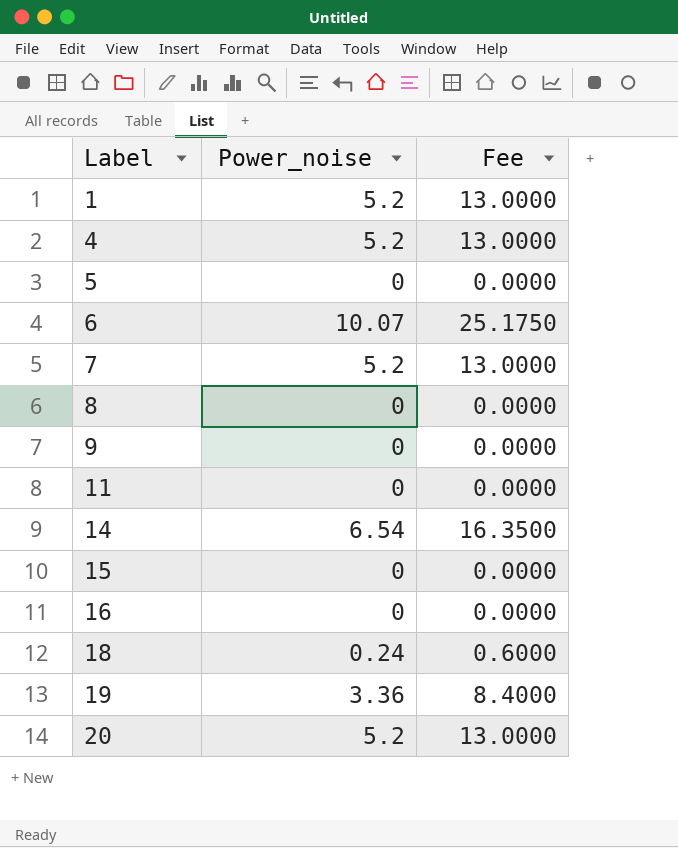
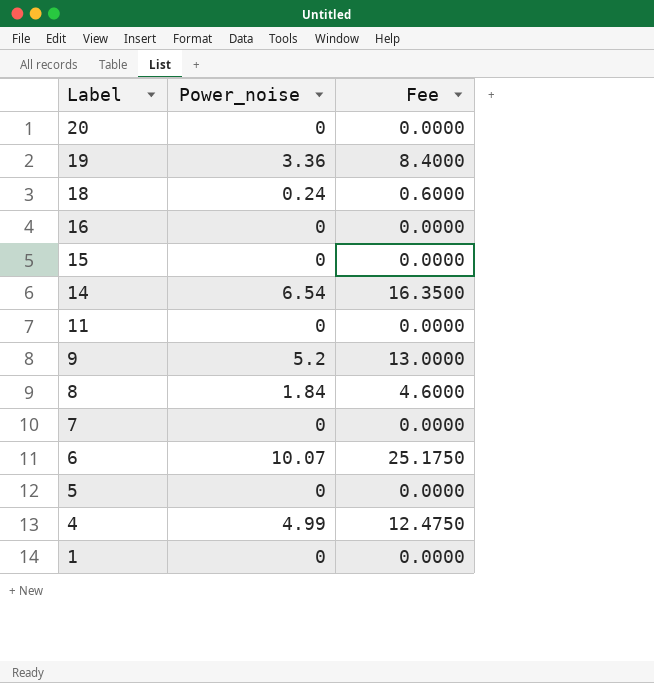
row order: Label ascending -> Label descending
20 | Power_noise: 5.2 -> 0
20 | Fee: 13.0000 -> 0.0000
9 | Power_noise: 0 -> 5.2
9 | Fee: 0.0000 -> 13.0000
8 | Power_noise: 0 -> 1.84
8 | Fee: 0.0000 -> 4.6000
7 | Power_noise: 5.2 -> 0
7 | Fee: 13.0000 -> 0.0000
4 | Power_noise: 5.2 -> 4.99
4 | Fee: 13.0000 -> 12.4750
1 | Power_noise: 5.2 -> 0
1 | Fee: 13.0000 -> 0.0000

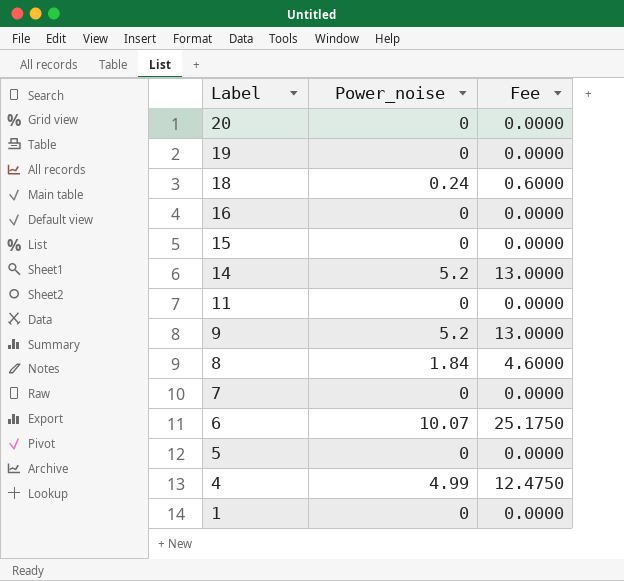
19 | Power_noise: 3.36 -> 0
19 | Fee: 8.4000 -> 0.0000
14 | Power_noise: 6.54 -> 5.2
14 | Fee: 16.3500 -> 13.0000

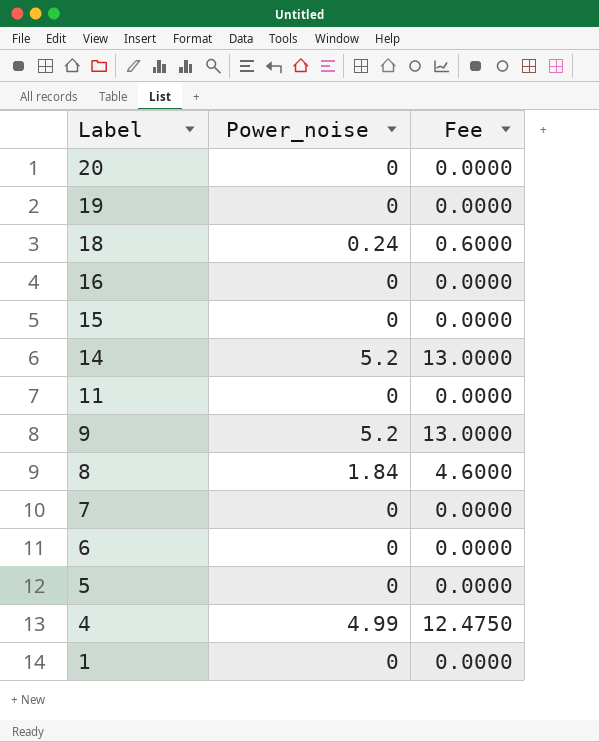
6 | Power_noise: 10.07 -> 0
6 | Fee: 25.1750 -> 0.0000

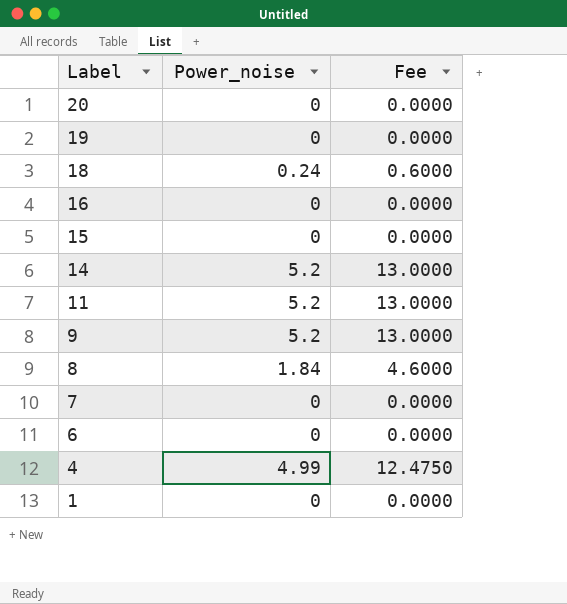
row 5: 0 | 0.0000 -> none
11 | Power_noise: 0 -> 5.2
11 | Fee: 0.0000 -> 13.0000

